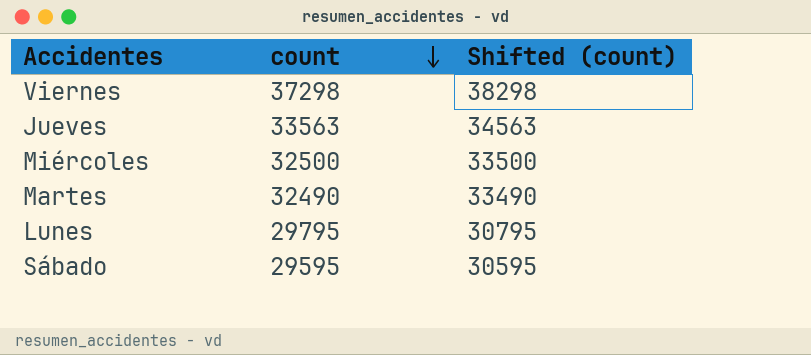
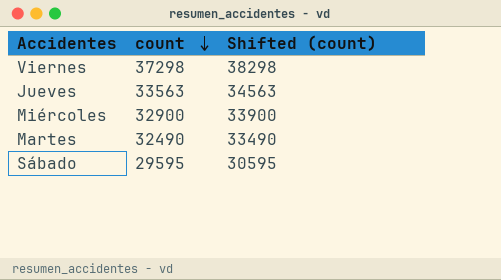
row Lunes: 29795 | 30795 -> none
Miércoles | count: 32500 -> 32900
Miércoles | Shifted (count): 33500 -> 33900

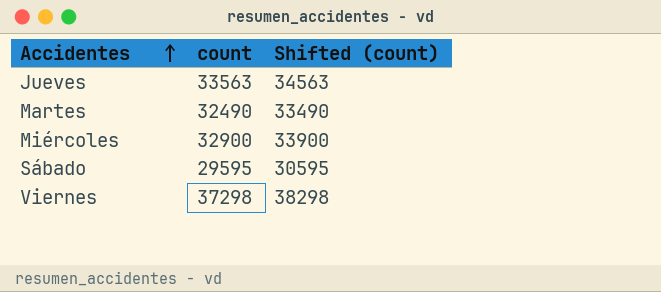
row order: count descending -> Accidentes ascending

